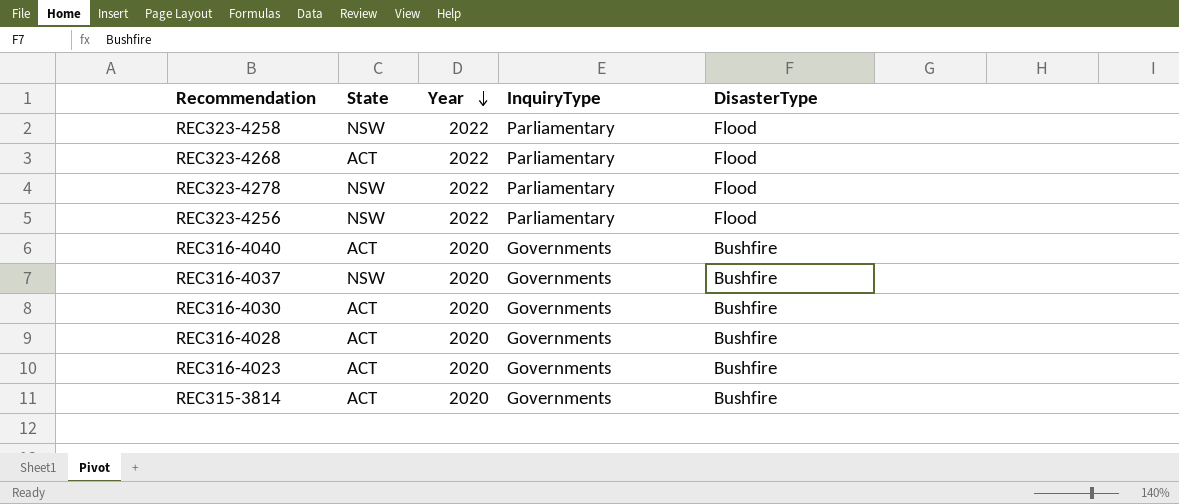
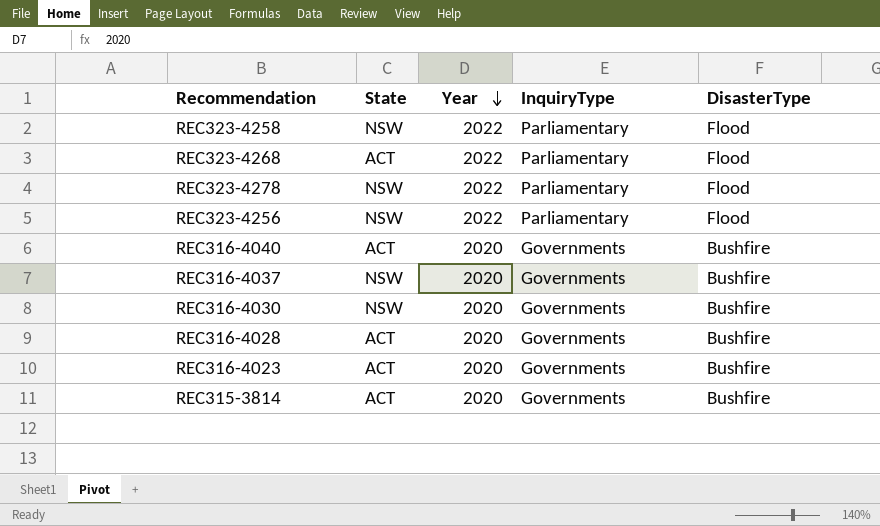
REC316-4030 | State: ACT -> NSW

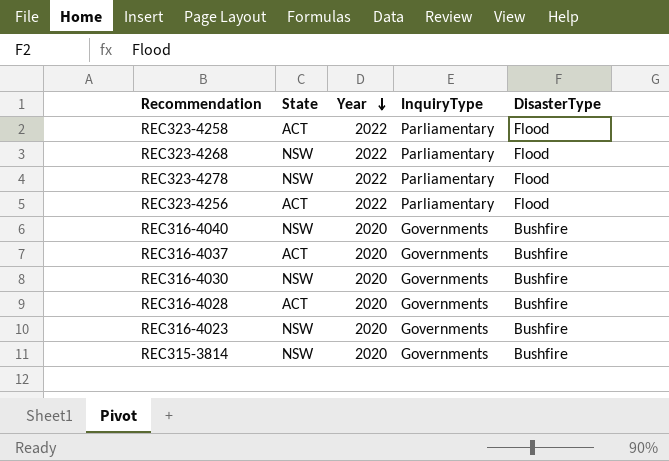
REC323-4258 | State: NSW -> ACT
REC323-4268 | State: ACT -> NSW
REC323-4256 | State: NSW -> ACT
REC316-4040 | State: ACT -> NSW
REC316-4037 | State: NSW -> ACT
REC316-4023 | State: ACT -> NSW
REC315-3814 | State: ACT -> NSW

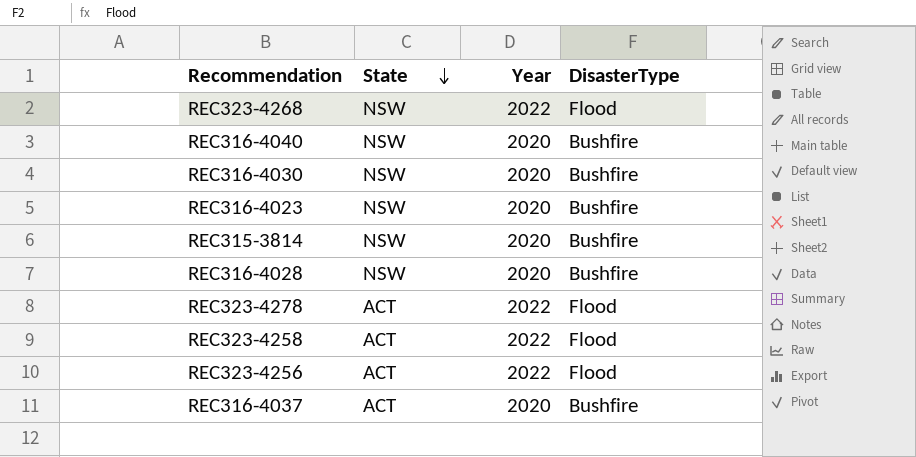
row order: Year descending -> State descending
column InquiryType | position: 4 -> none
REC316-4028 | State: ACT -> NSW
REC323-4278 | State: NSW -> ACT

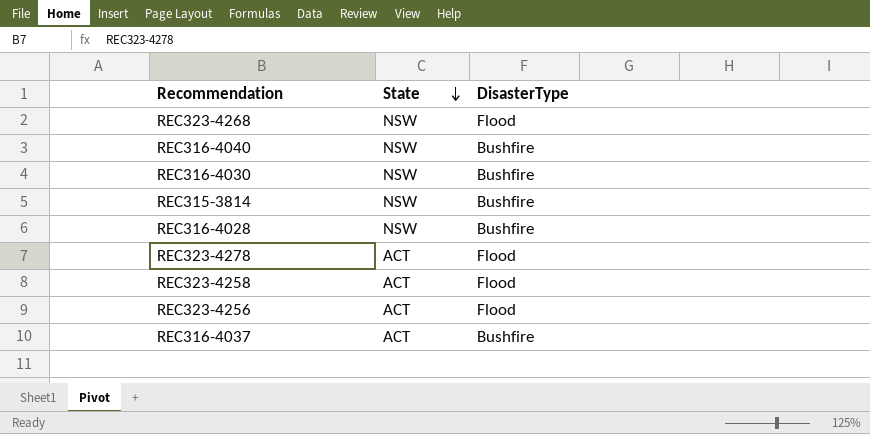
column Year | position: 3 -> none
row REC316-4023: NSW | 2020 | Bushfire -> none

